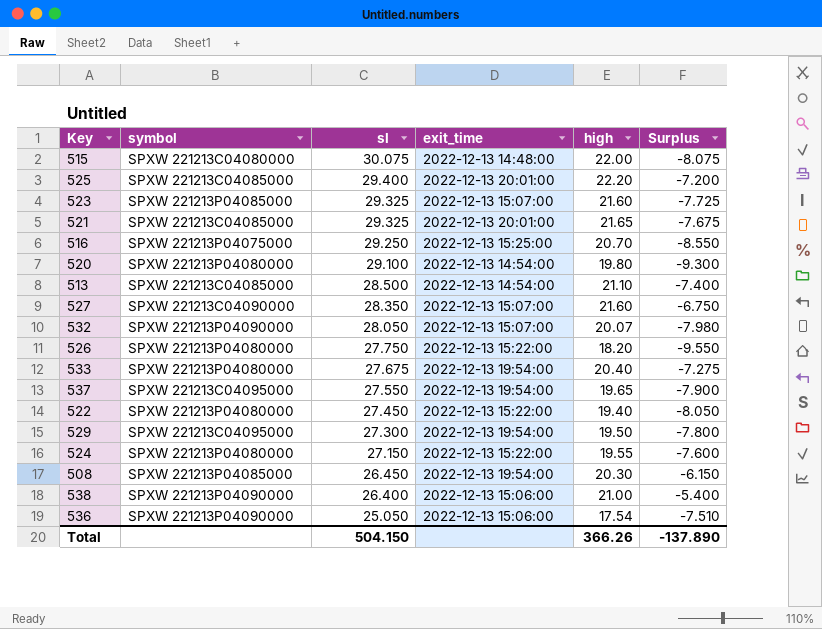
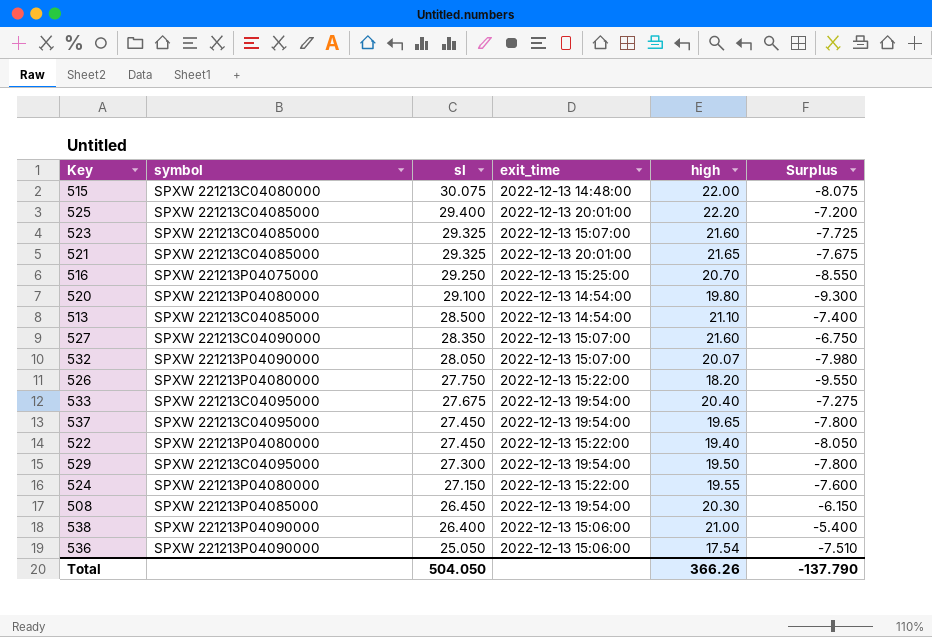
523 | symbol: SPXW 221213P04085000 -> SPXW 221213C04085000
533 | symbol: SPXW 221213P04080000 -> SPXW 221213C04095000
537 | sl: 27.550 -> 27.450
537 | Surplus: -7.900 -> -7.800
Total | sl: 504.150 -> 504.050
Total | Surplus: -137.890 -> -137.790

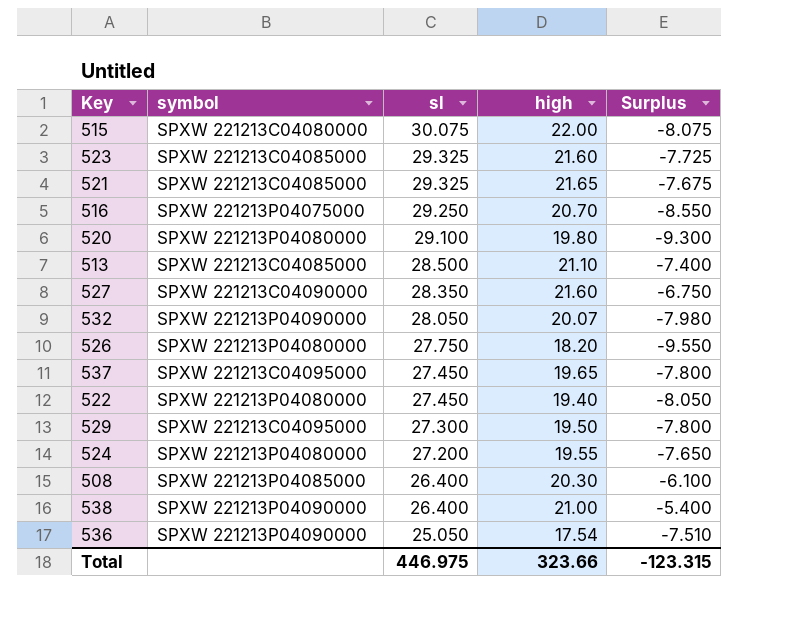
column exit_time | position: 4 -> none
row 525: SPXW 221213C04085000 | 29.400 | 2022-12-13 20:01:00 | 22.20 | -7.200 -> none
row 533: SPXW 221213C04095000 | 27.675 | 2022-12-13 19:54:00 | 20.40 | -7.275 -> none
524 | sl: 27.150 -> 27.200
524 | Surplus: -7.600 -> -7.650
508 | sl: 26.450 -> 26.400
508 | Surplus: -6.150 -> -6.100
Total | sl: 504.050 -> 446.975
Total | high: 366.26 -> 323.66
Total | Surplus: -137.790 -> -123.315

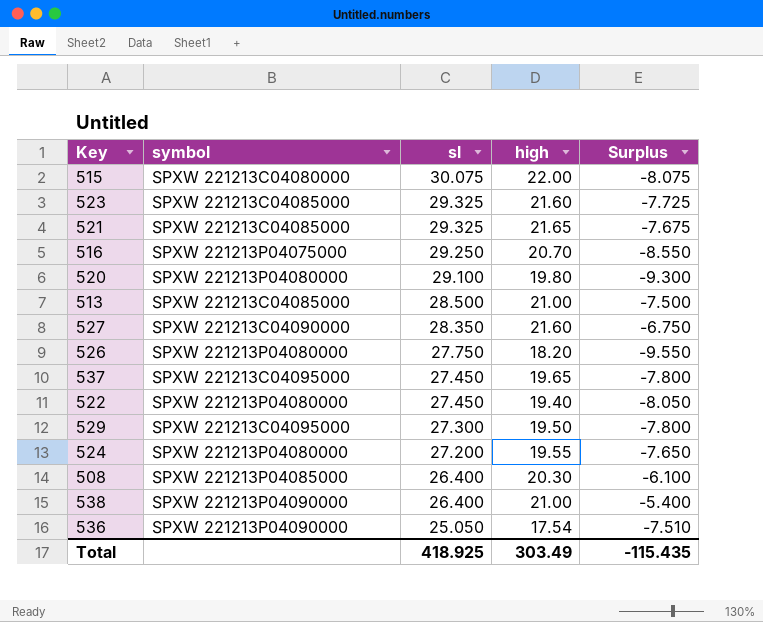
row 532: SPXW 221213P04090000 | 28.050 | 20.07 | -7.980 -> none
513 | high: 21.10 -> 21.00
513 | Surplus: -7.400 -> -7.500
Total | sl: 446.975 -> 418.925
Total | high: 323.66 -> 303.49
Total | Surplus: -123.315 -> -115.435

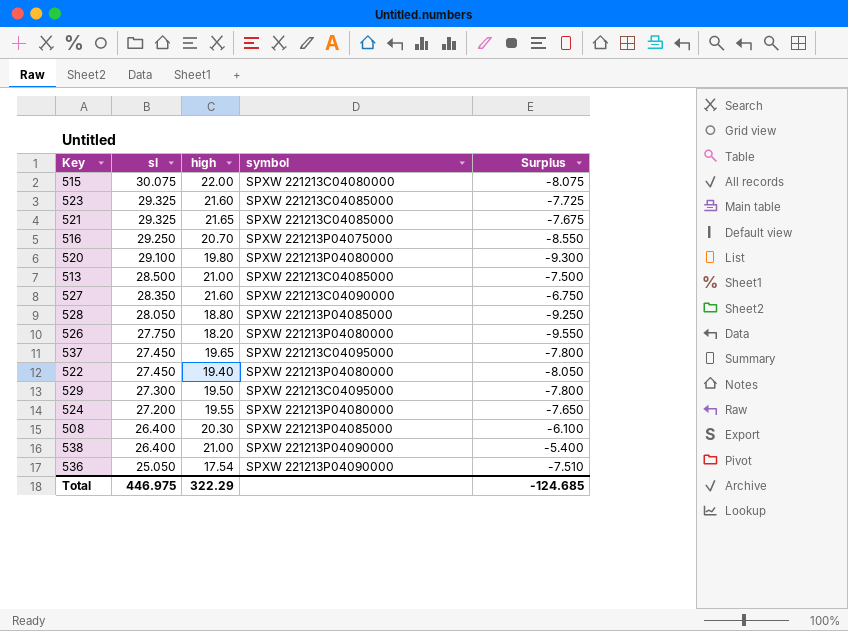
column symbol | position: 2 -> 4
row 528: none -> 28.050 | 18.80 | SPXW 221213P04085000 | -9.250
Total | sl: 418.925 -> 446.975
Total | high: 303.49 -> 322.29
Total | Surplus: -115.435 -> -124.685

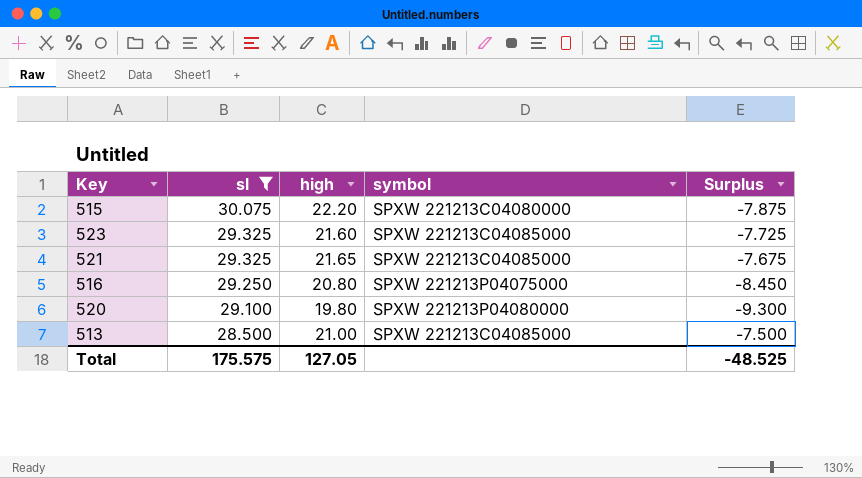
filter: none -> sl >= 28.500
515 | high: 22.00 -> 22.20
515 | Surplus: -8.075 -> -7.875
516 | high: 20.70 -> 20.80
516 | Surplus: -8.550 -> -8.450
Total | sl: 446.975 -> 175.575
Total | high: 322.29 -> 127.05
Total | Surplus: -124.685 -> -48.525

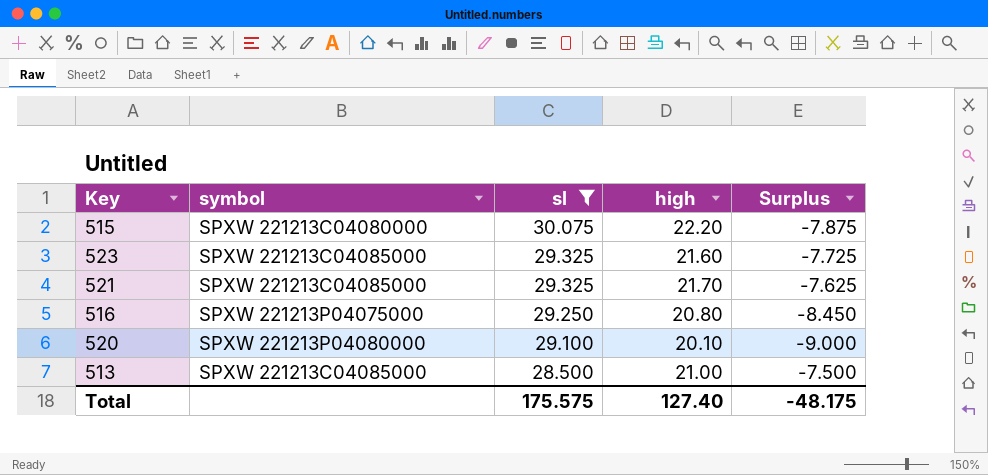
column symbol | position: 4 -> 2
521 | high: 21.65 -> 21.70
521 | Surplus: -7.675 -> -7.625
520 | high: 19.80 -> 20.10
520 | Surplus: -9.300 -> -9.000
Total | high: 127.05 -> 127.40
Total | Surplus: -48.525 -> -48.175

